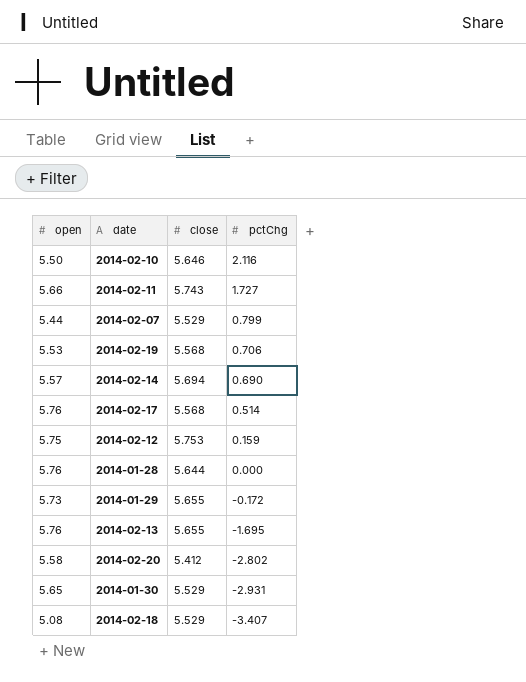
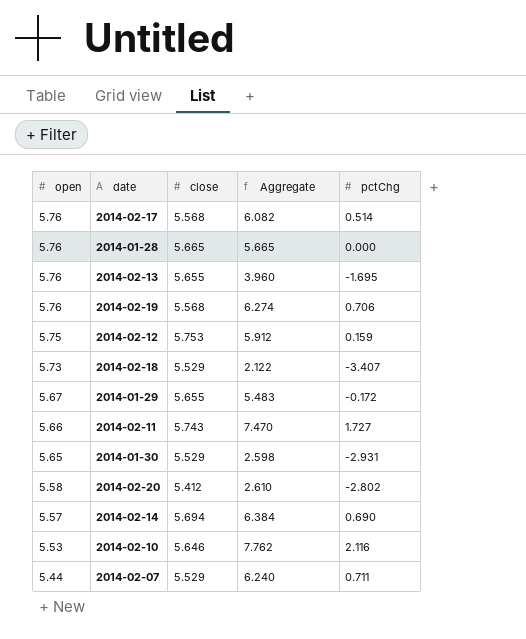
row order: pctChg descending -> open descending
column Aggregate | formula: none -> [close] + [pctChg]
2014-01-28 | close: 5.644 -> 5.665
2014-02-19 | open: 5.53 -> 5.76
2014-02-18 | open: 5.08 -> 5.73
2014-01-29 | open: 5.73 -> 5.67
2014-02-10 | open: 5.50 -> 5.53
2014-02-07 | pctChg: 0.799 -> 0.711

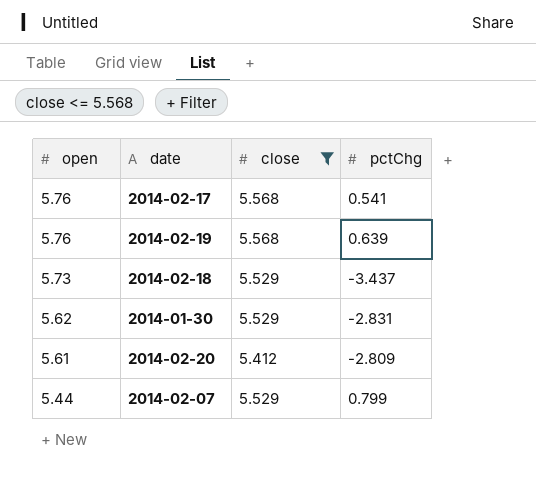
filter: none -> close <= 5.568
column Aggregate | formula: [close] + [pctChg] -> none
2014-02-17 | pctChg: 0.514 -> 0.541
2014-02-19 | pctChg: 0.706 -> 0.639
2014-02-18 | pctChg: -3.407 -> -3.437
2014-01-30 | open: 5.65 -> 5.62
2014-01-30 | pctChg: -2.931 -> -2.831
2014-02-20 | open: 5.58 -> 5.61
2014-02-20 | pctChg: -2.802 -> -2.809
2014-02-07 | pctChg: 0.711 -> 0.799

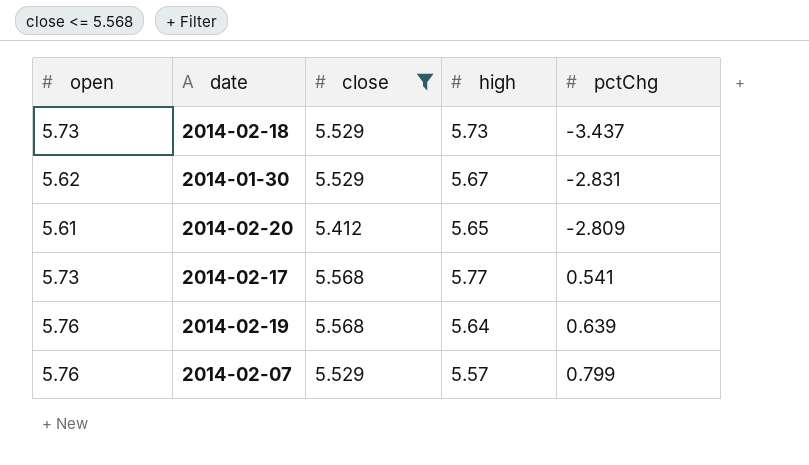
row order: open descending -> pctChg ascending
column high | position: none -> 4
2014-02-17 | open: 5.76 -> 5.73
2014-02-07 | open: 5.44 -> 5.76

